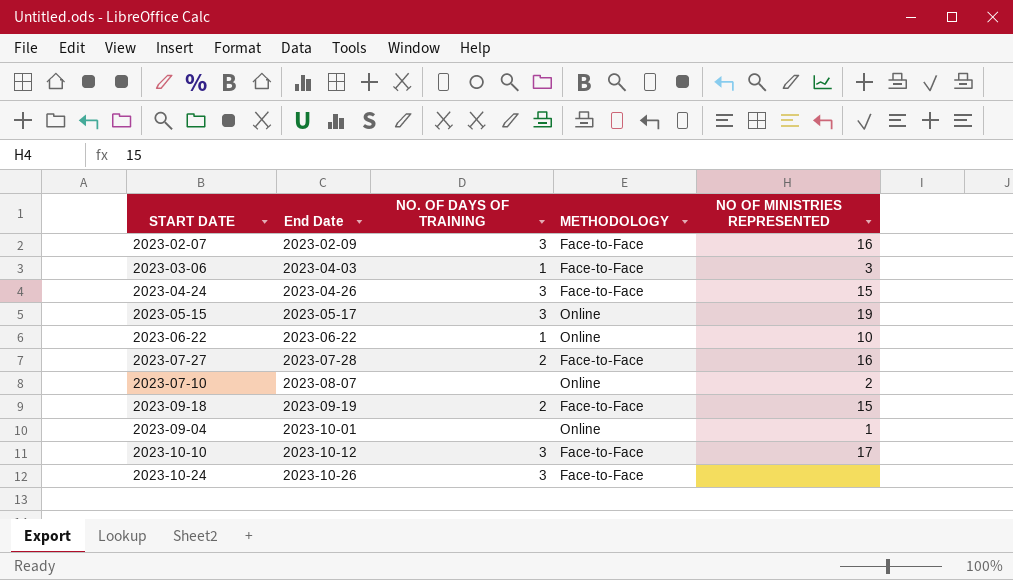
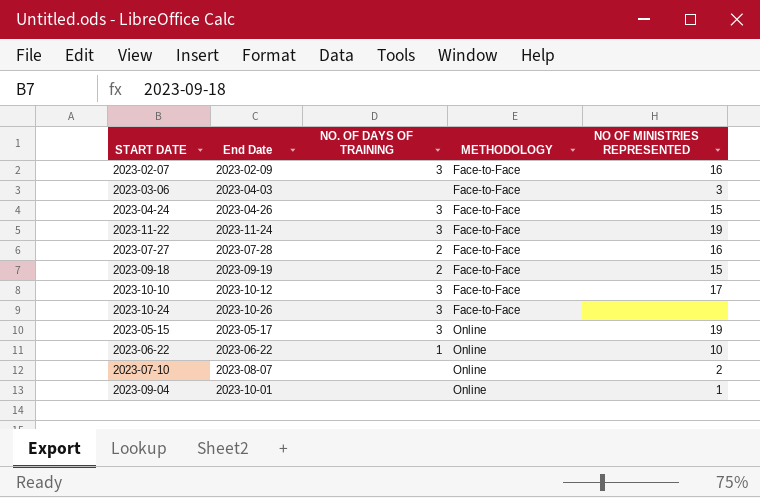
row order: End Date ascending -> METHODOLOGY ascending
2023-03-06 | NO. OF DAYS OF TRAINING: 1 -> none
row 2023-11-22: none -> 2023-11-24 | 3 | Face-to-Face | 19

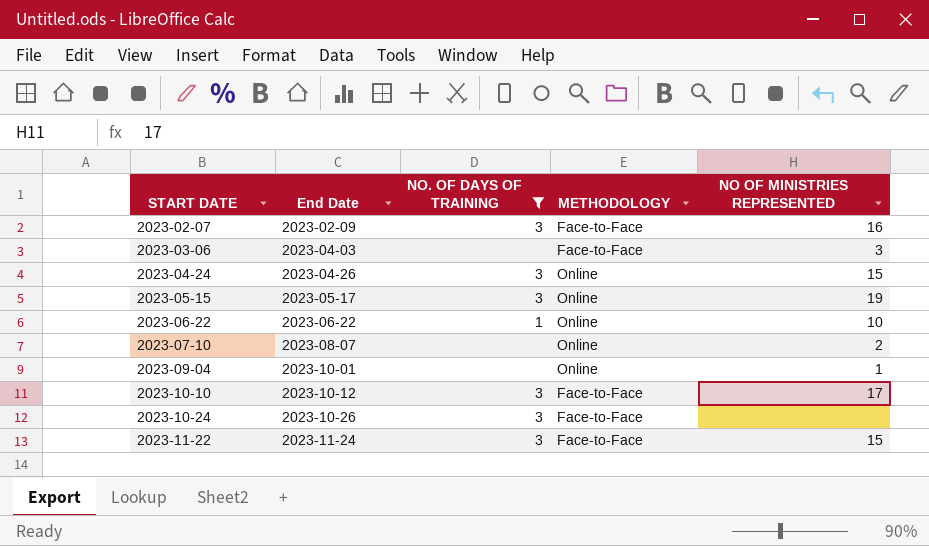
filter: none -> NO. OF DAYS OF TRAINING != 2
row order: METHODOLOGY ascending -> START DATE ascending
2023-04-24 | METHODOLOGY: Face-to-Face -> Online
2023-11-22 | NO OF MINISTRIES REPRESENTED: 19 -> 15

